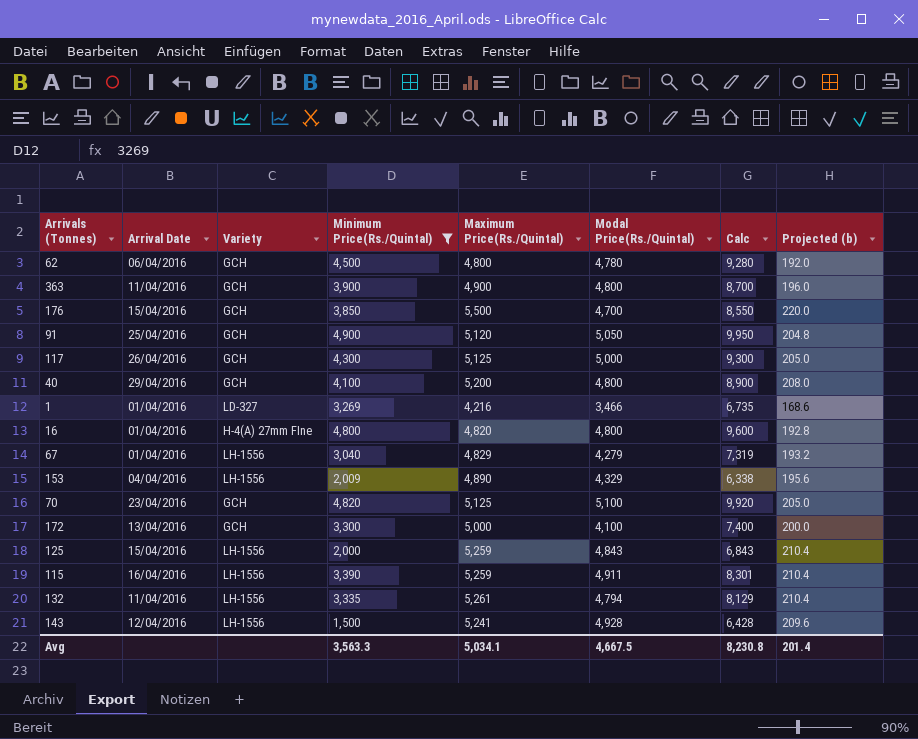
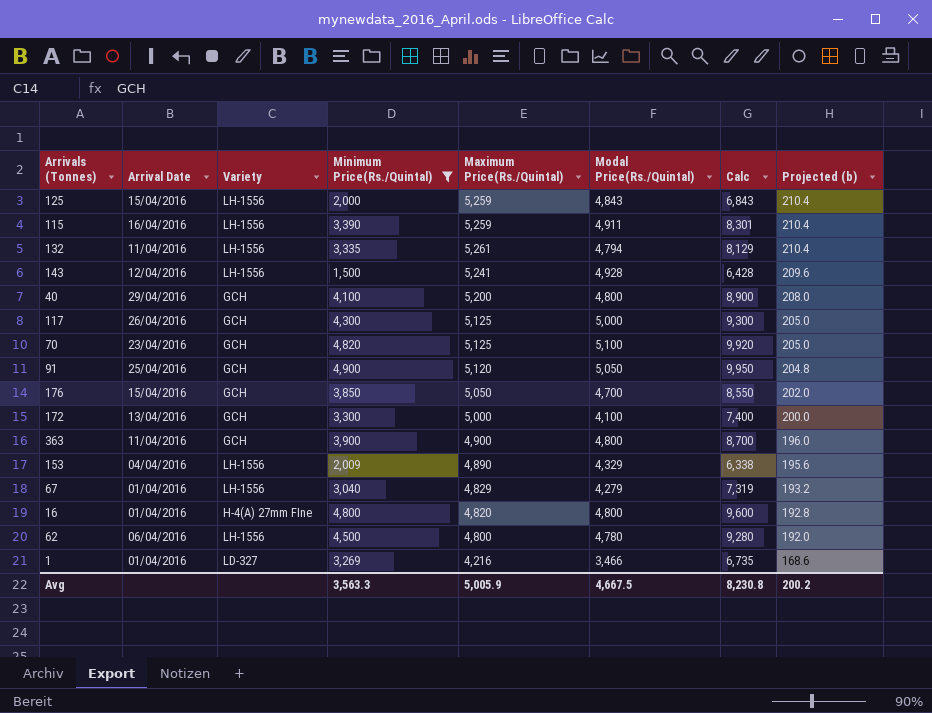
row order: none -> Projected (b) descending
176 | Maximum Price(Rs./Quintal): 5,500 -> 5,050
176 | Projected (b): 220.0 -> 202.0
62 | Variety: GCH -> LH-1556
Avg | Maximum Price(Rs./Quintal): 5,034.1 -> 5,005.9
Avg | Projected (b): 201.4 -> 200.2

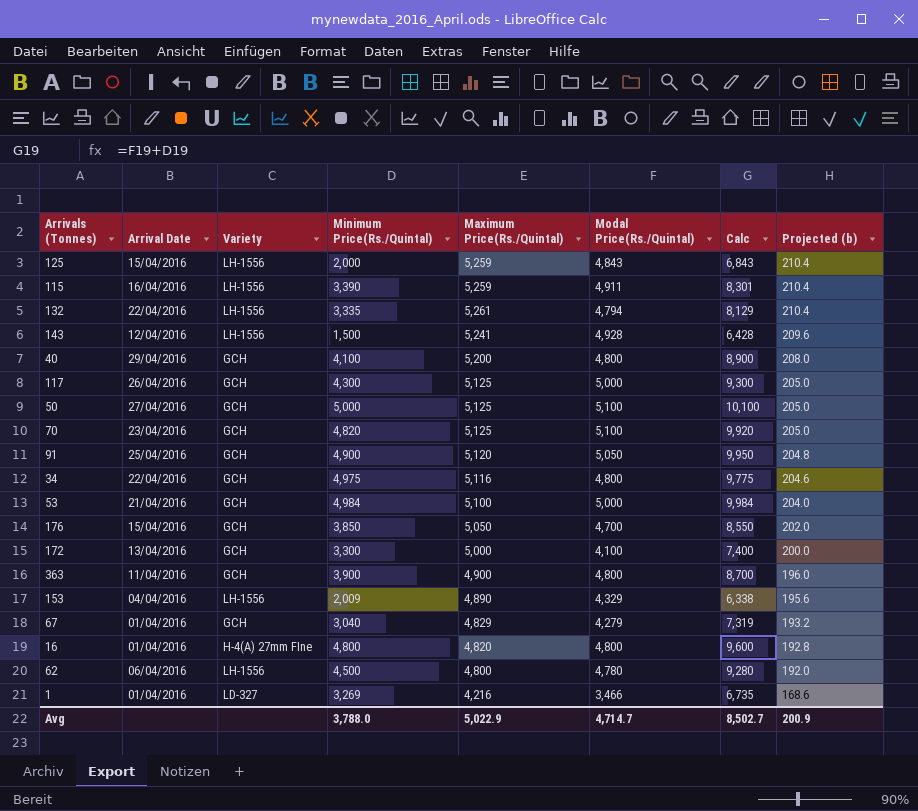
filter: Minimum Price(Rs./Quintal) <= 4,900 -> none
132 | Arrival Date: 11/04/2016 -> 22/04/2016
67 | Variety: LH-1556 -> GCH
Avg | Minimum Price(Rs./Quintal): 3,563.3 -> 3,788.0
Avg | Maximum Price(Rs./Quintal): 5,005.9 -> 5,022.9
Avg | Modal Price(Rs./Quintal): 4,667.5 -> 4,714.7
Avg | Calc: 8,230.8 -> 8,502.7
Avg | Projected (b): 200.2 -> 200.9

